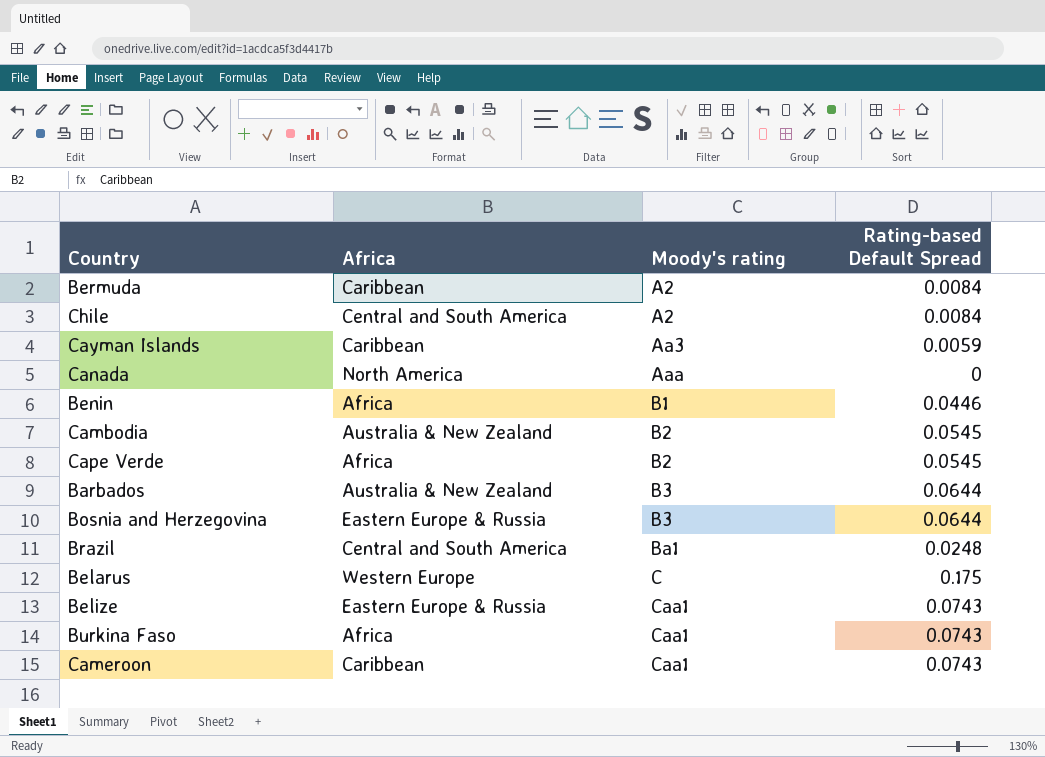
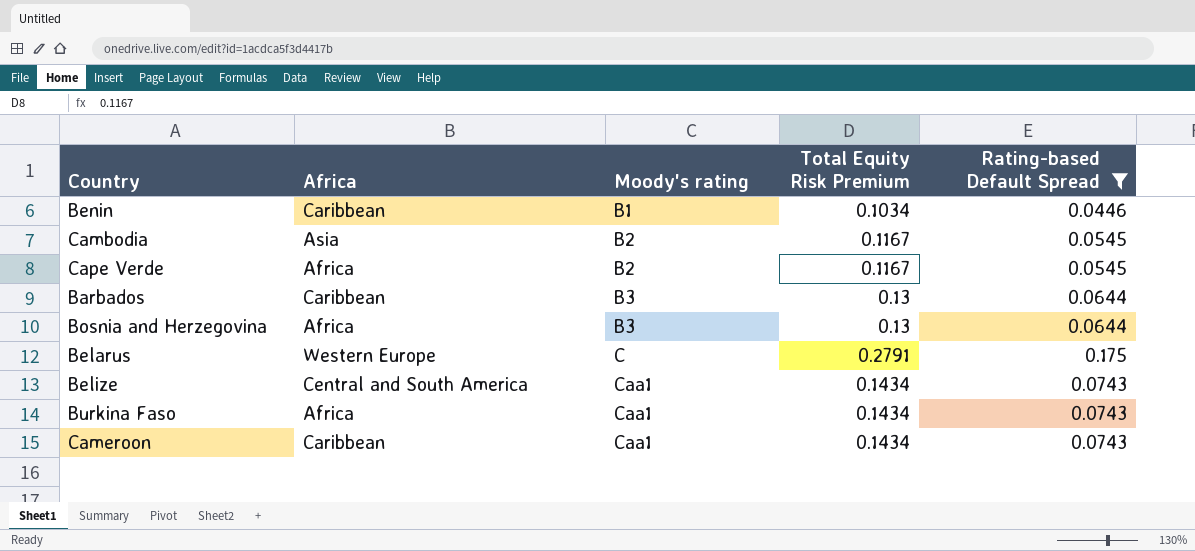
filter: none -> Rating-based Default Spread >= 0.0446
column Total Equity Risk Premium | position: none -> 4
Benin | Africa: Africa -> Caribbean
Cambodia | Africa: Australia & New Zealand -> Asia
Barbados | Africa: Australia & New Zealand -> Caribbean
Bosnia and Herzegovina | Africa: Eastern Europe & Russia -> Africa
Belize | Africa: Eastern Europe & Russia -> Central and South America

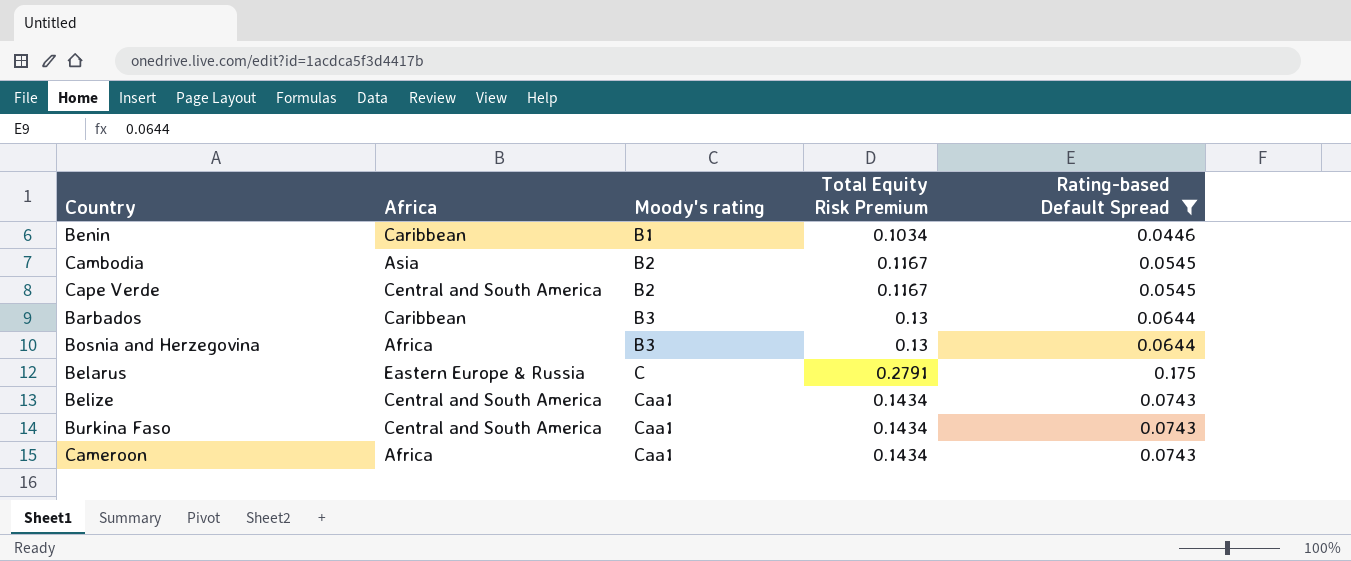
Cape Verde | Africa: Africa -> Central and South America
Belarus | Africa: Western Europe -> Eastern Europe & Russia
Burkina Faso | Africa: Africa -> Central and South America
Cameroon | Africa: Caribbean -> Africa

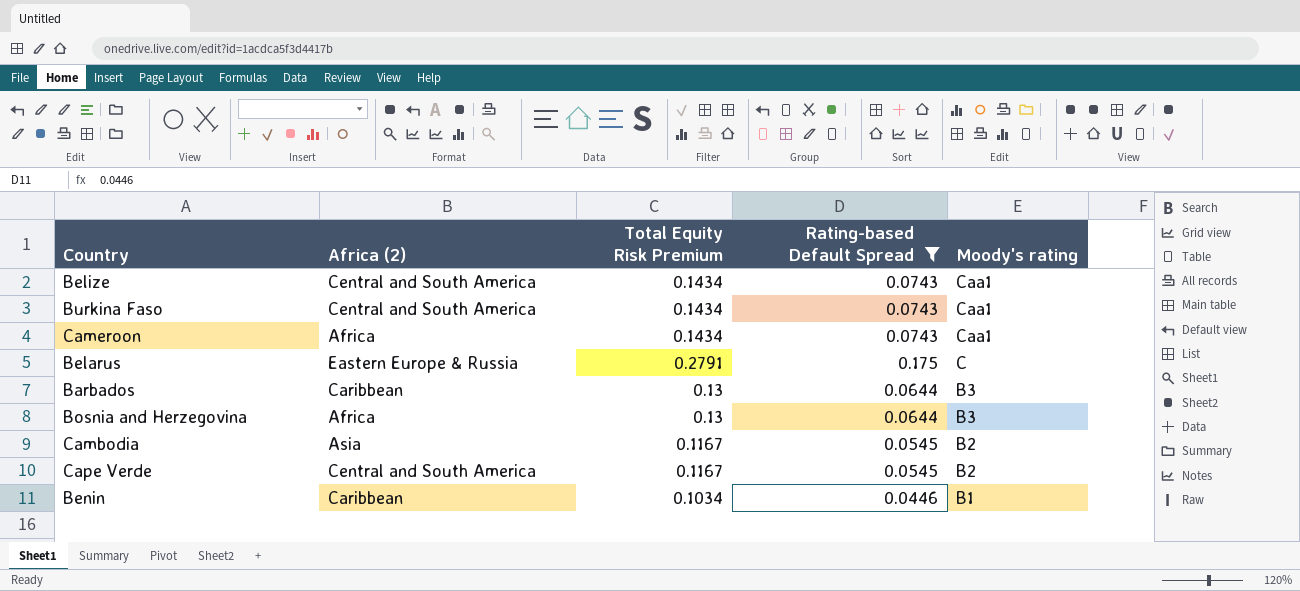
row order: Moody's rating ascending -> Moody's rating descending
column name: Africa -> Africa (2)
column Moody's rating | position: 3 -> 5

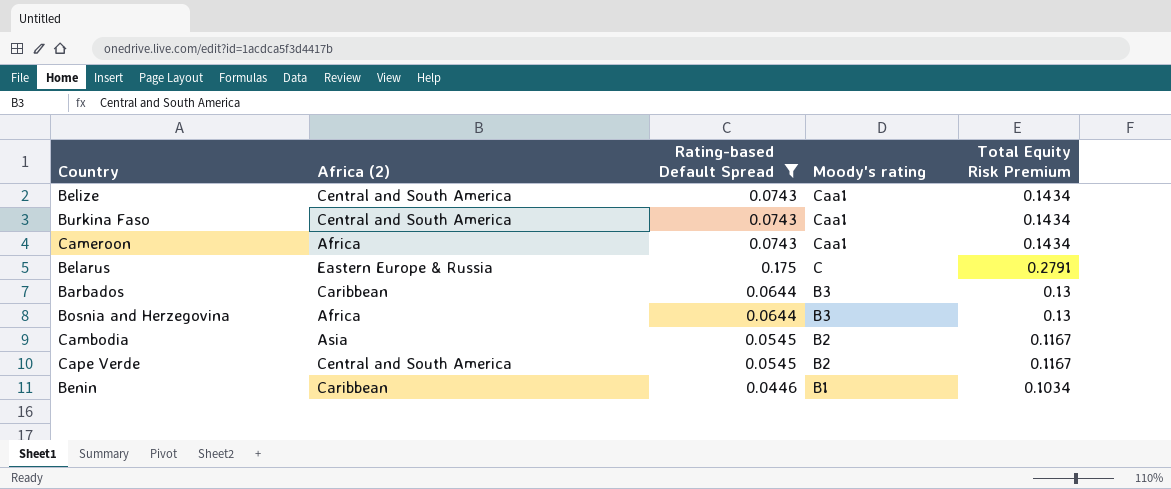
column Total Equity Risk Premium | position: 3 -> 5

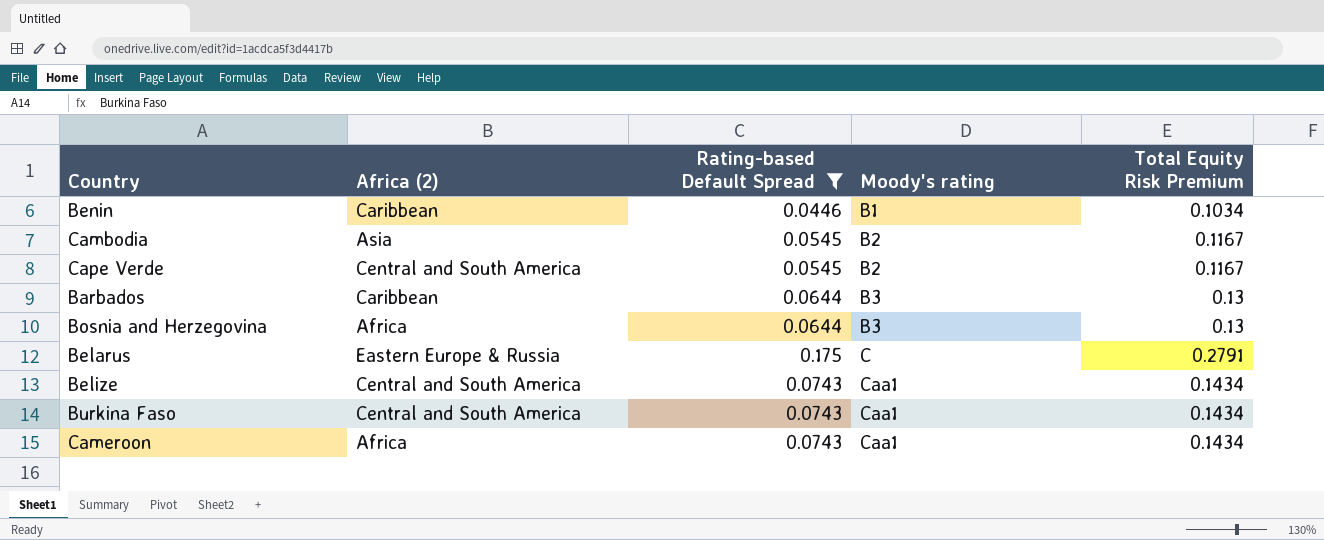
row order: Moody's rating descending -> Moody's rating ascending

